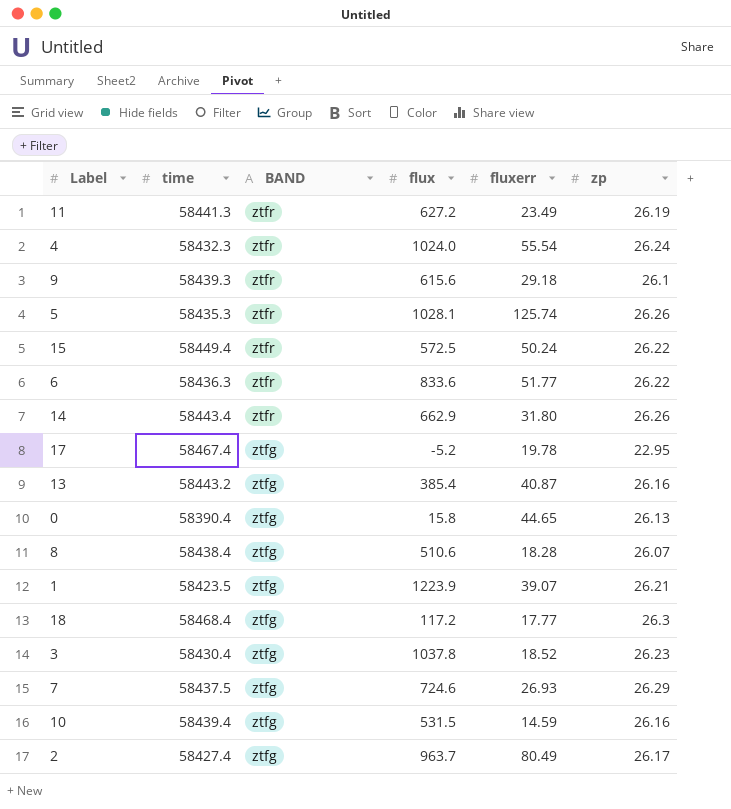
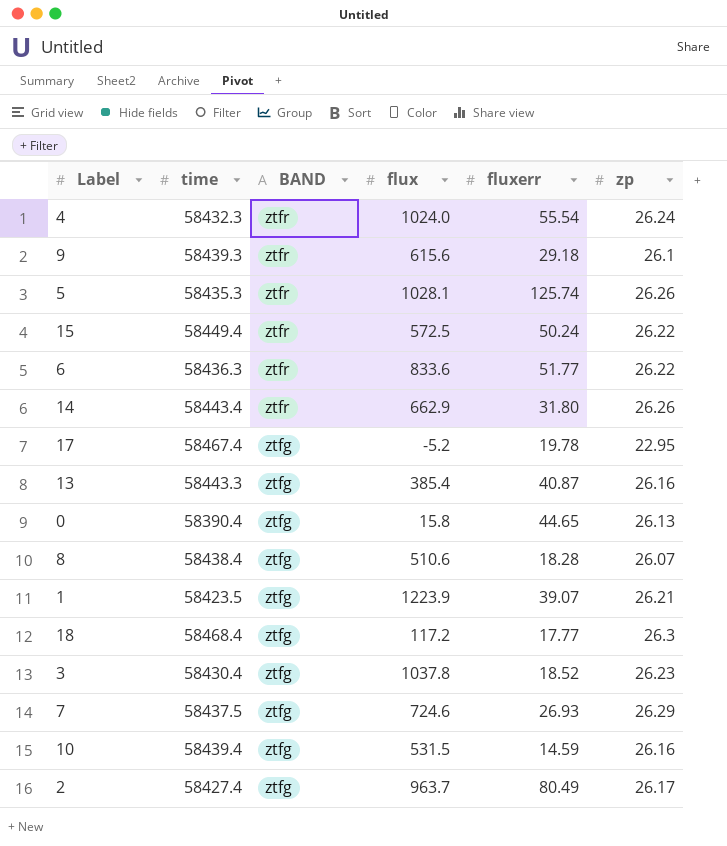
row 11: 58441.3 | ztfr | 627.2 | 23.49 | 26.19 -> none
13 | time: 58443.2 -> 58443.3

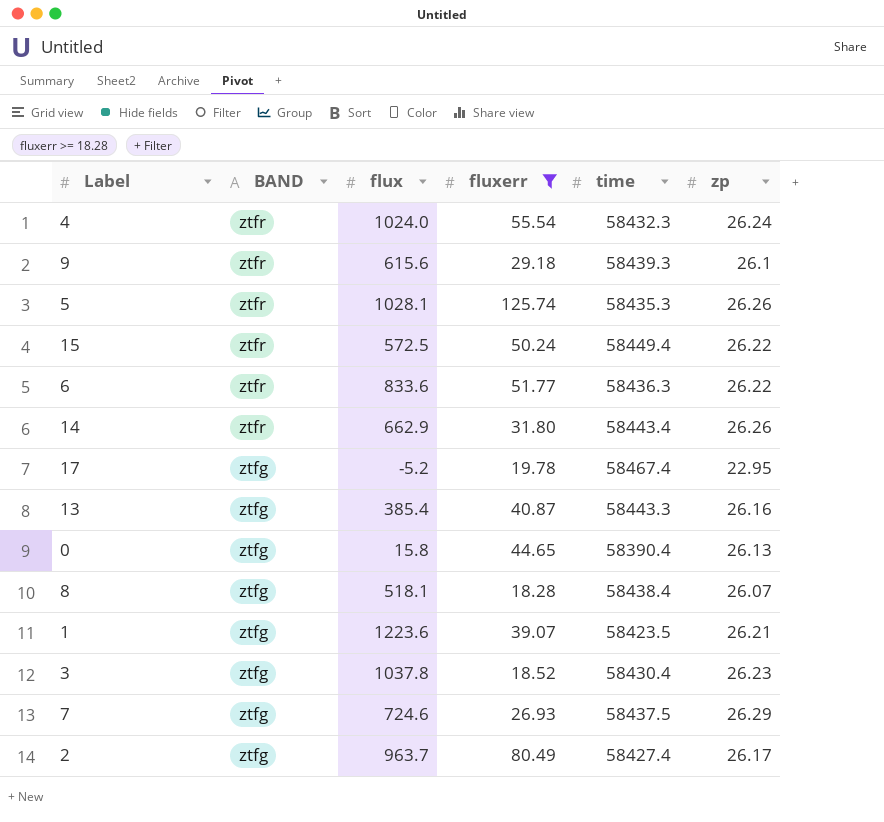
filter: none -> fluxerr >= 18.28
column time | position: 2 -> 5
8 | flux: 510.6 -> 518.1
1 | flux: 1223.9 -> 1223.6

